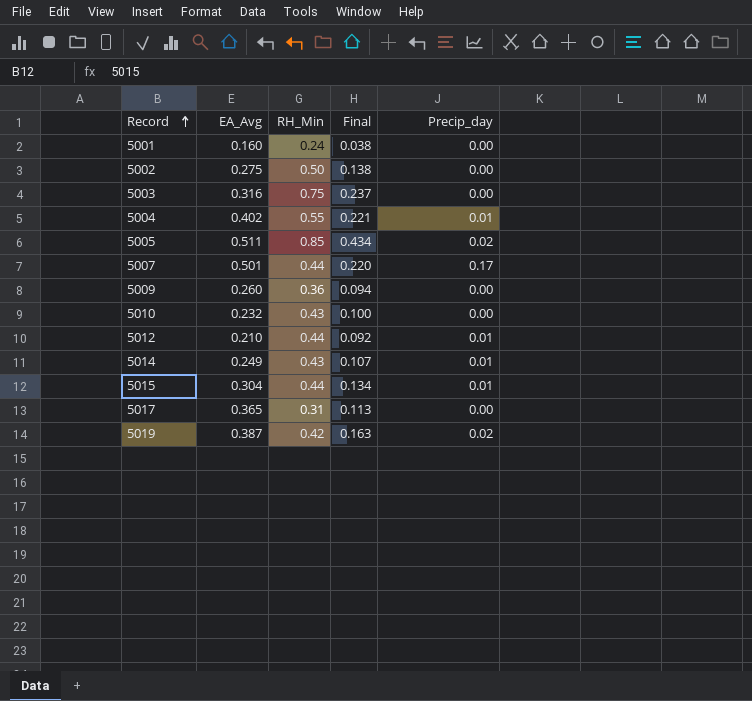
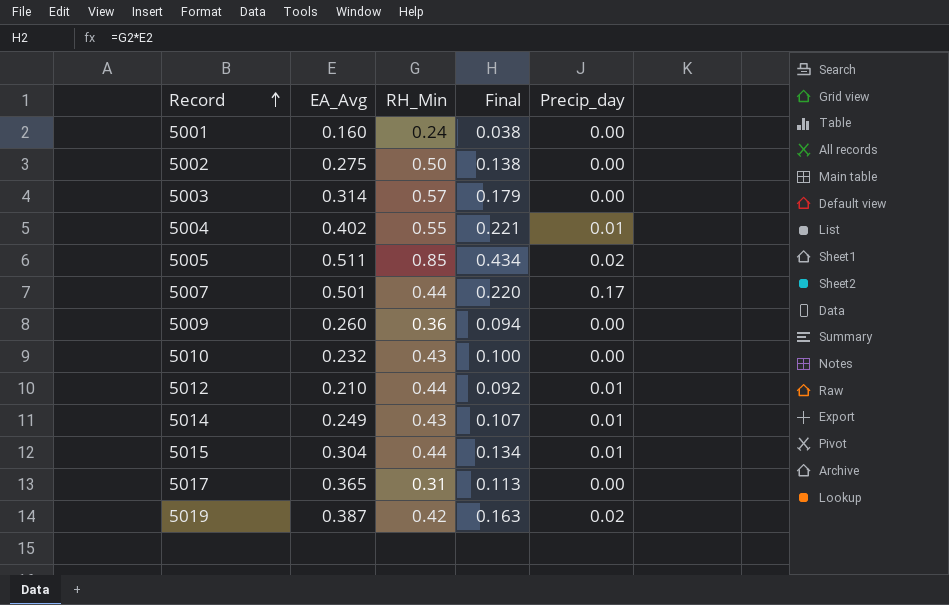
5003 | EA_Avg: 0.316 -> 0.314
5003 | RH_Min: 0.75 -> 0.57
5003 | Final: 0.237 -> 0.179

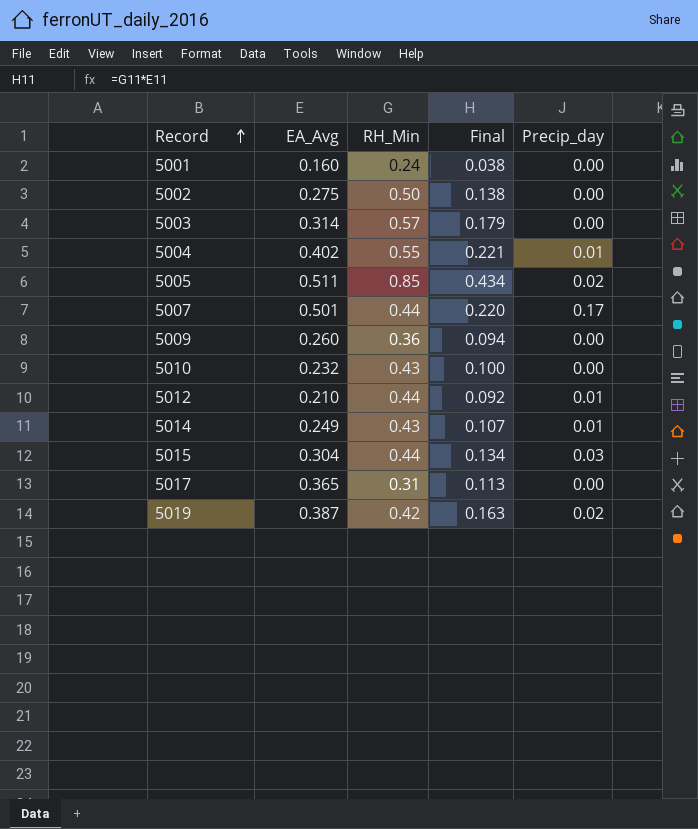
5015 | Precip_day: 0.01 -> 0.03

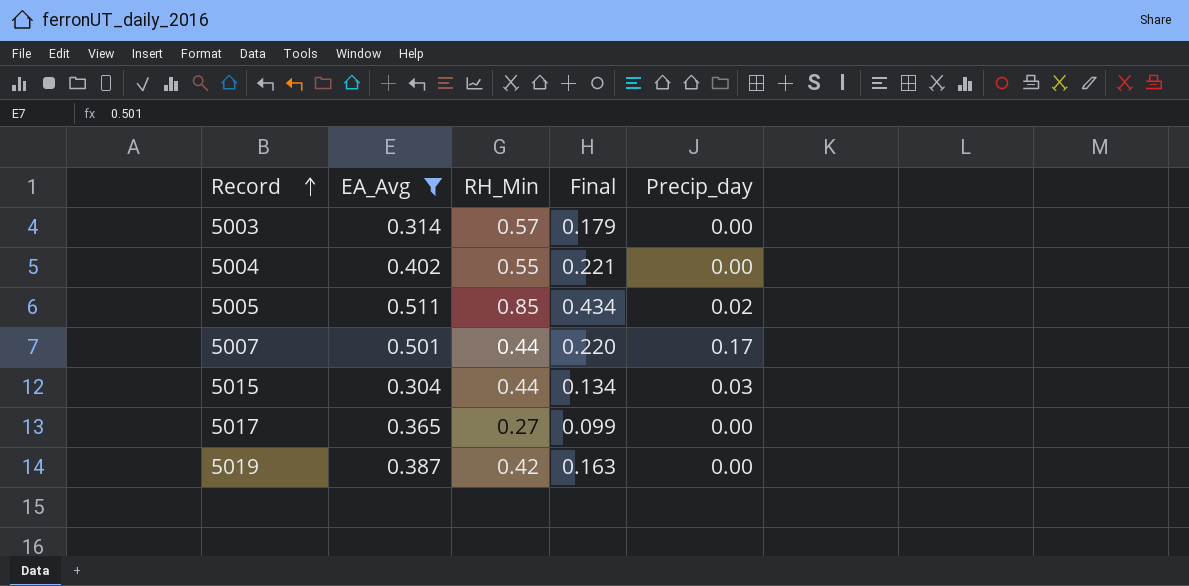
filter: none -> EA_Avg >= 0.304
5004 | Precip_day: 0.01 -> 0.00
5017 | RH_Min: 0.31 -> 0.27
5017 | Final: 0.113 -> 0.099
5019 | Precip_day: 0.02 -> 0.00

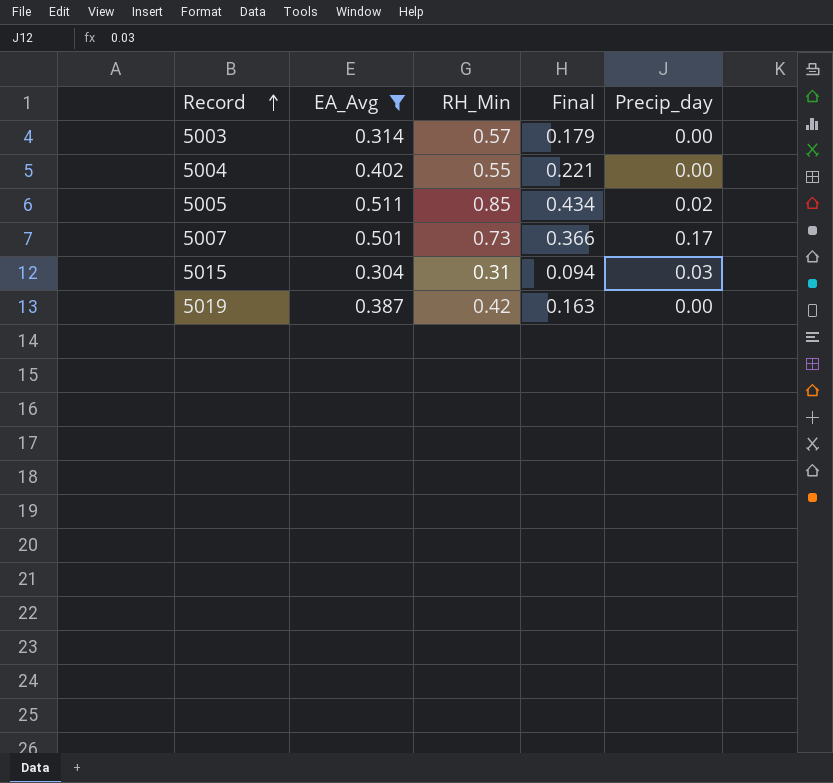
row 5017: 0.365 | 0.27 | 0.099 | 0.00 -> none
5007 | RH_Min: 0.44 -> 0.73
5007 | Final: 0.220 -> 0.366
5015 | RH_Min: 0.44 -> 0.31
5015 | Final: 0.134 -> 0.094

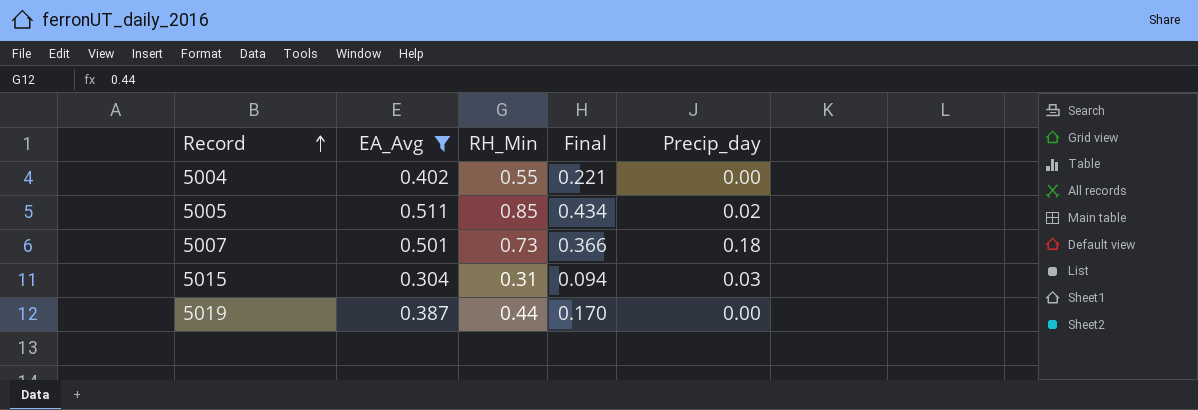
row 5003: 0.314 | 0.57 | 0.179 | 0.00 -> none
5007 | Precip_day: 0.17 -> 0.18
5019 | RH_Min: 0.42 -> 0.44
5019 | Final: 0.163 -> 0.170

